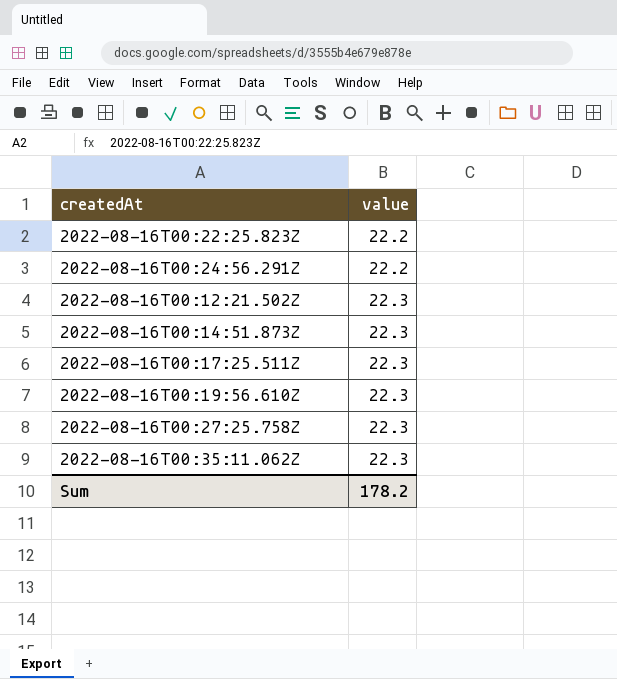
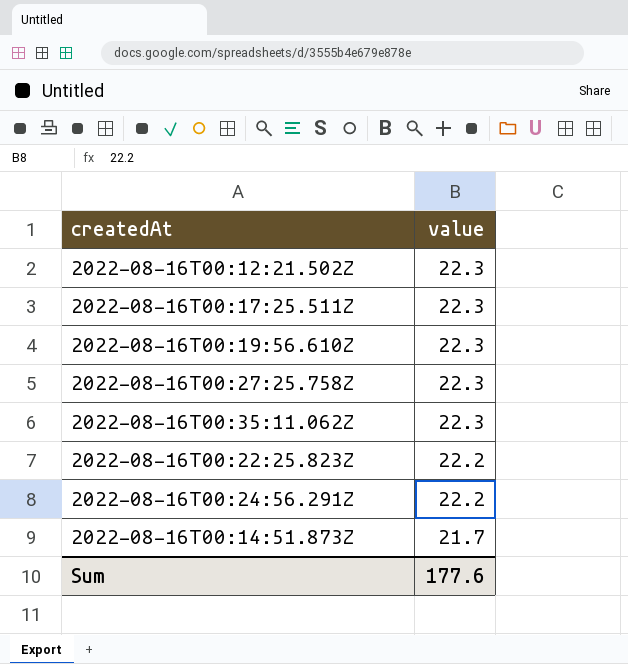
row order: value ascending -> value descending
2022-08-16T00:14:51.873Z | value: 22.3 -> 21.7
Sum | value: 178.2 -> 177.6

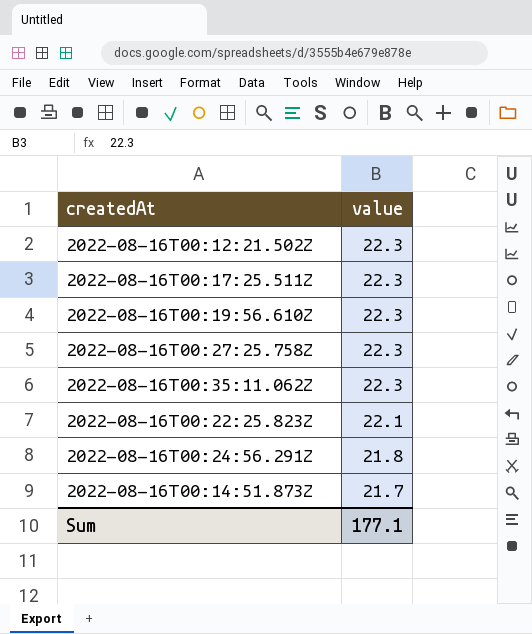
2022-08-16T00:22:25.823Z | value: 22.2 -> 22.1
2022-08-16T00:24:56.291Z | value: 22.2 -> 21.8
Sum | value: 177.6 -> 177.1

